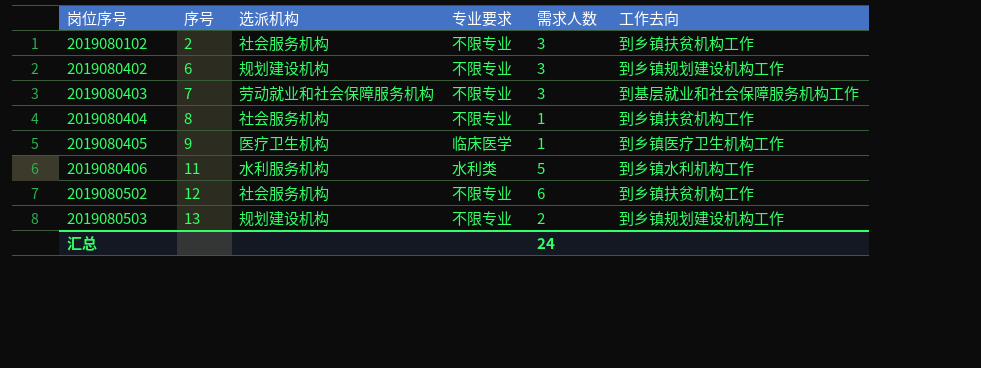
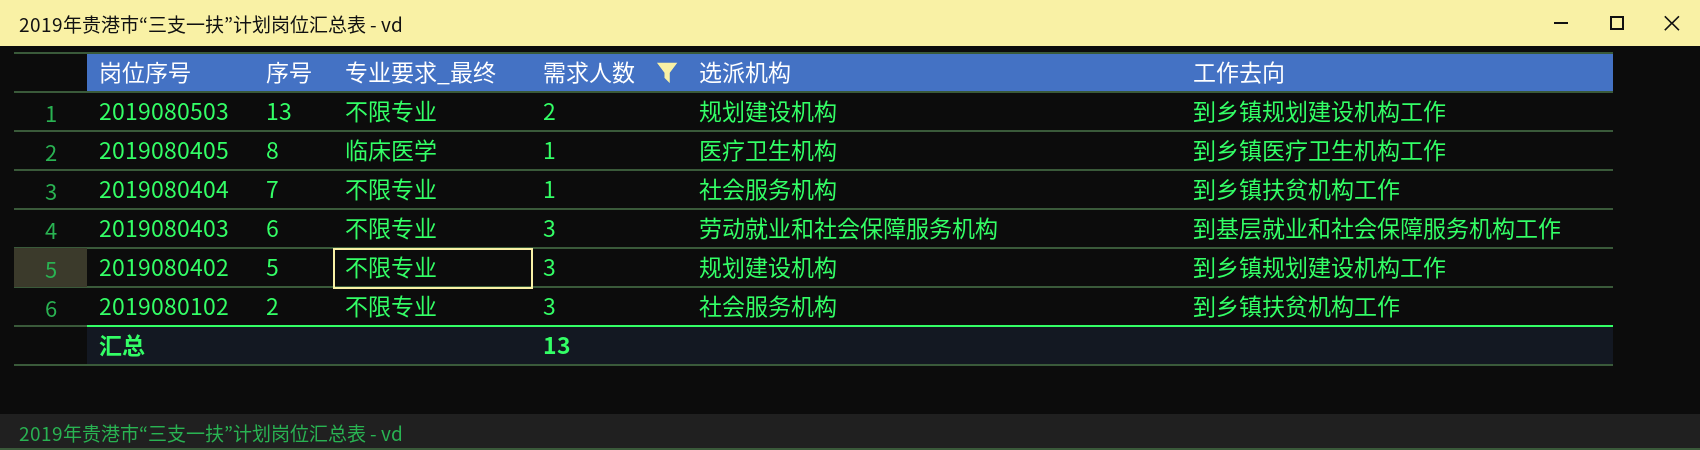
filter: none -> 需求人数 <= 3
row order: 岗位序号 ascending -> 岗位序号 descending
column name: 专业要求 -> 专业要求_最终
column 选派机构 | position: 3 -> 5
2019080405 | 序号: 9 -> 8
2019080404 | 序号: 8 -> 7
2019080403 | 序号: 7 -> 6
2019080402 | 序号: 6 -> 5
汇总 | 需求人数: 24 -> 13

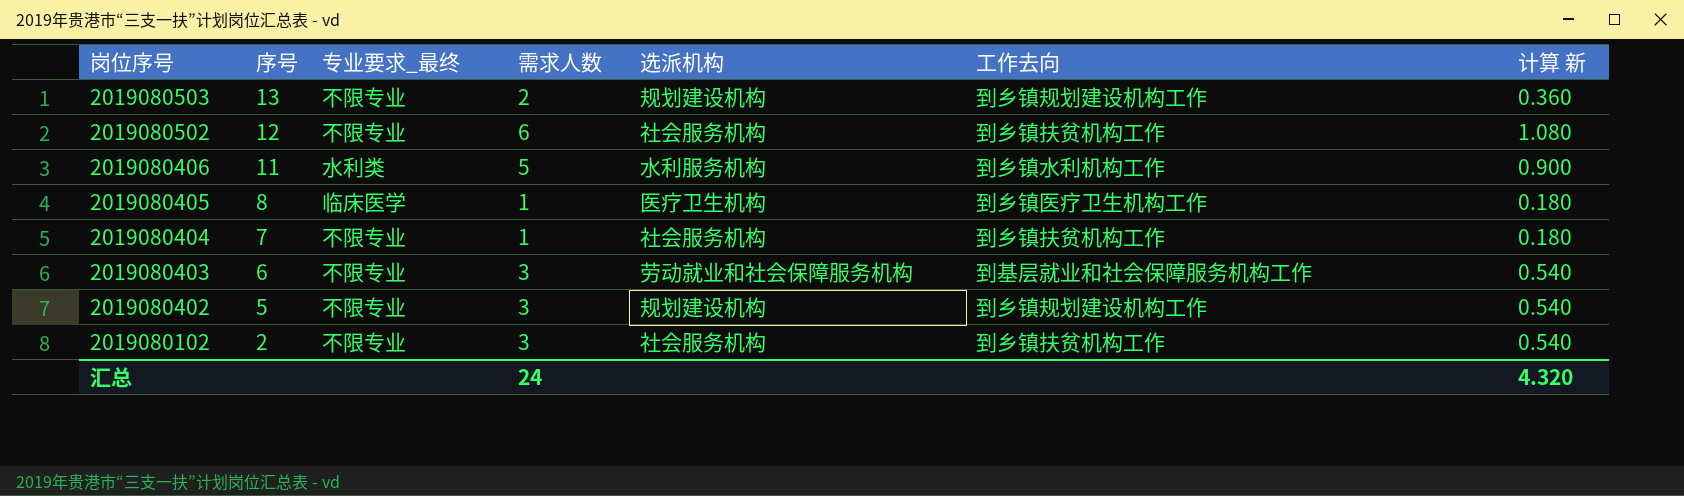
filter: 需求人数 <= 3 -> none
column 计算 新 | formula: none -> [需求人数] * 0.18
汇总 | 需求人数: 13 -> 24

